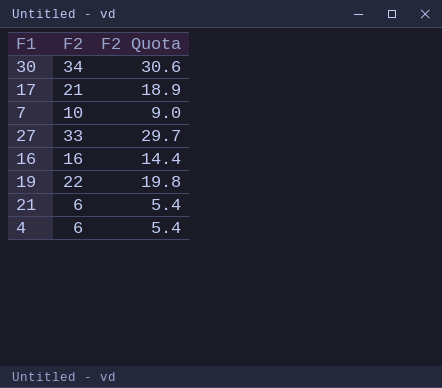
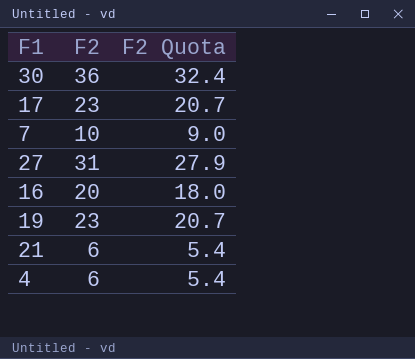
30 | F2: 34 -> 36
30 | F2 Quota: 30.6 -> 32.4
17 | F2: 21 -> 23
17 | F2 Quota: 18.9 -> 20.7
27 | F2: 33 -> 31
27 | F2 Quota: 29.7 -> 27.9
16 | F2: 16 -> 20
16 | F2 Quota: 14.4 -> 18.0
19 | F2: 22 -> 23
19 | F2 Quota: 19.8 -> 20.7

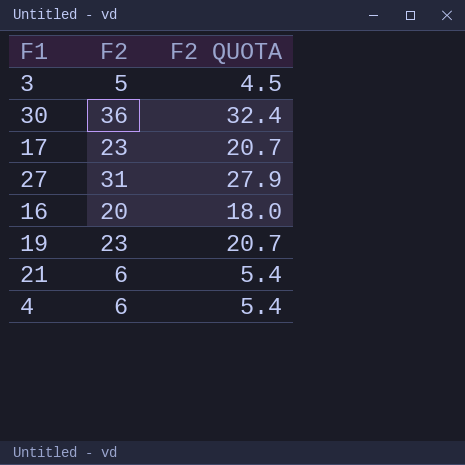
column name: F2 Quota -> F2 QUOTA
row 7: 10 | 9.0 -> none
row 3: none -> 5 | 4.5

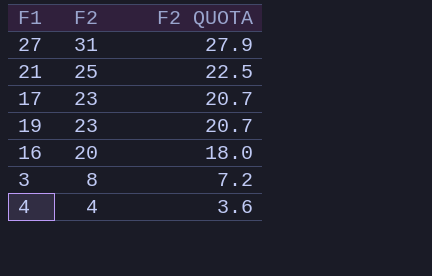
row order: none -> F2 descending
row 30: 36 | 32.4 -> none
21 | F2: 6 -> 25
21 | F2 QUOTA: 5.4 -> 22.5
3 | F2: 5 -> 8
3 | F2 QUOTA: 4.5 -> 7.2
4 | F2: 6 -> 4
4 | F2 QUOTA: 5.4 -> 3.6

